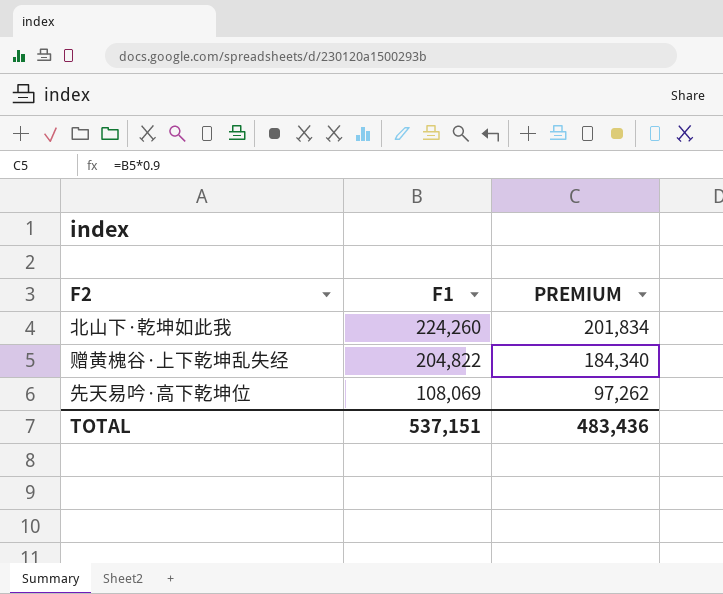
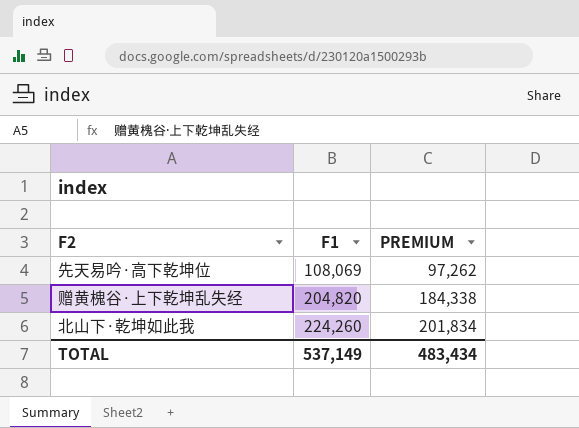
row order: F1 descending -> F1 ascending
赠黄槐谷·上下乾坤乱失经 | F1: 204,822 -> 204,820
赠黄槐谷·上下乾坤乱失经 | PREMIUM: 184,340 -> 184,338
TOTAL | F1: 537,151 -> 537,149
TOTAL | PREMIUM: 483,436 -> 483,434

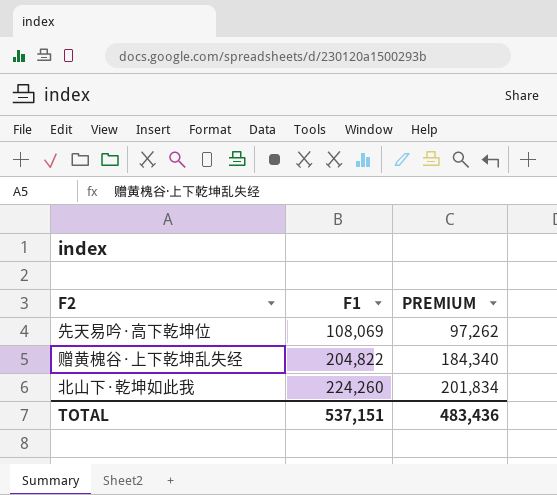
赠黄槐谷·上下乾坤乱失经 | F1: 204,820 -> 204,822
赠黄槐谷·上下乾坤乱失经 | PREMIUM: 184,338 -> 184,340
TOTAL | F1: 537,149 -> 537,151
TOTAL | PREMIUM: 483,434 -> 483,436

